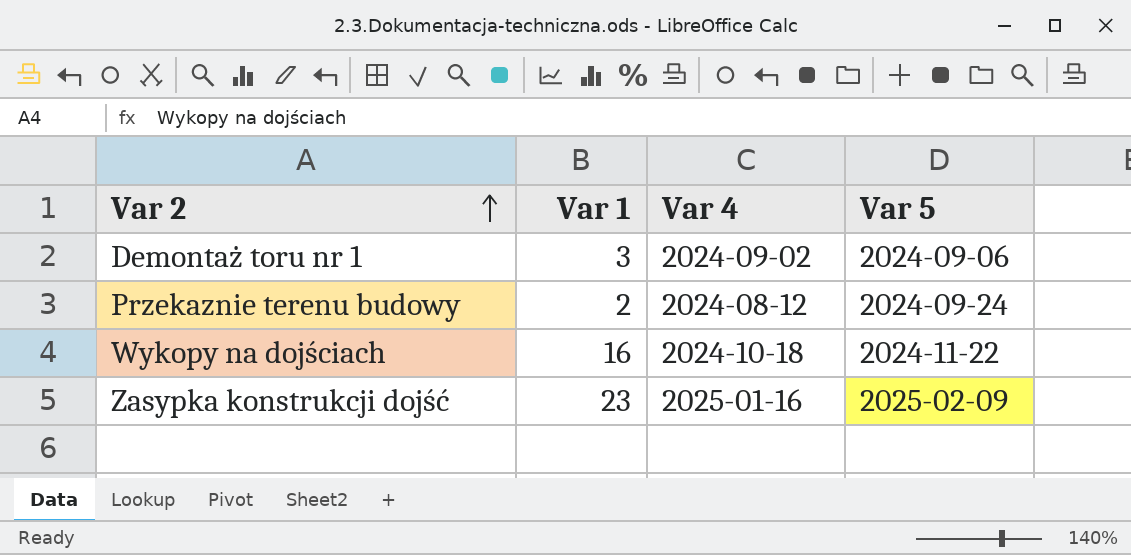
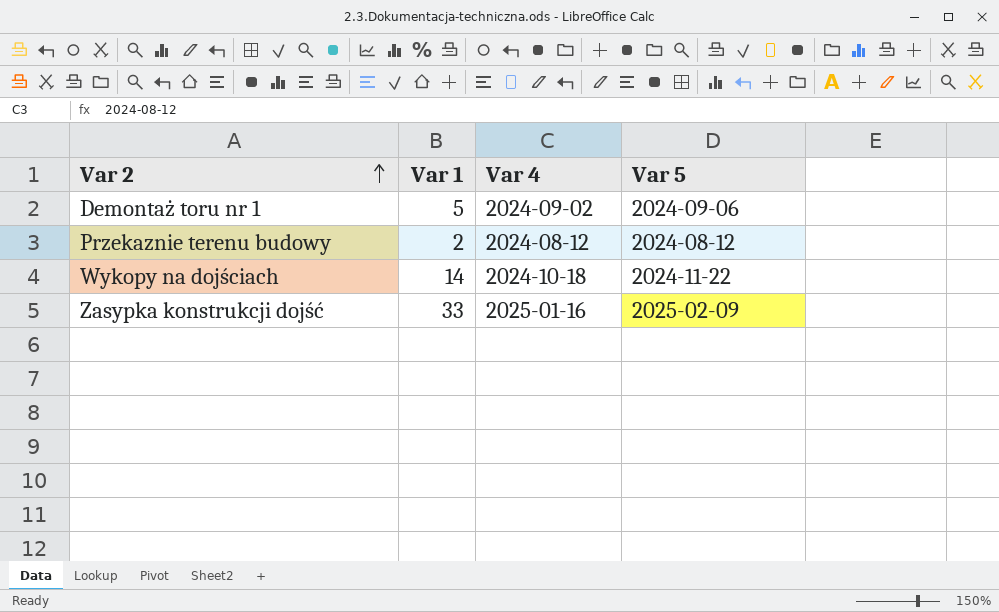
Demontaż toru nr 1 | Var 1: 3 -> 5
Przekaznie terenu budowy | Var 5: 2024-09-24 -> 2024-08-12
Wykopy na dojściach | Var 1: 16 -> 14
Zasypka konstrukcji dojść | Var 1: 23 -> 33

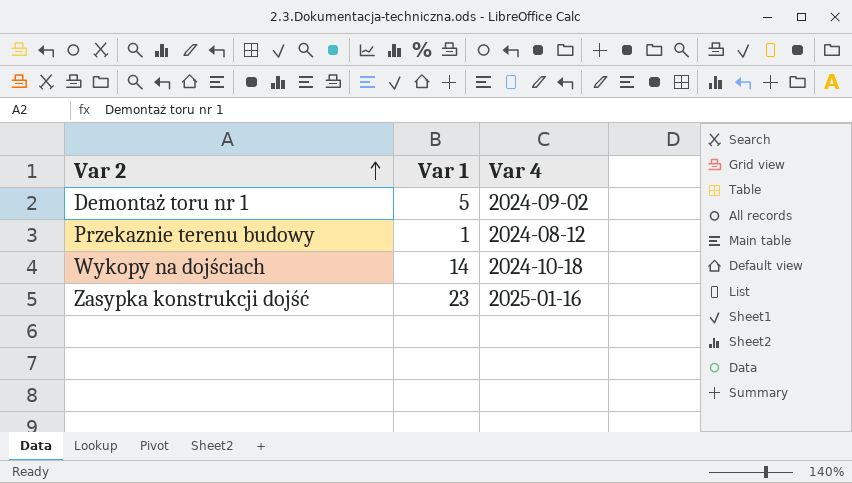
column Var 5 | position: 4 -> none
Przekaznie terenu budowy | Var 1: 2 -> 1
Zasypka konstrukcji dojść | Var 1: 33 -> 23

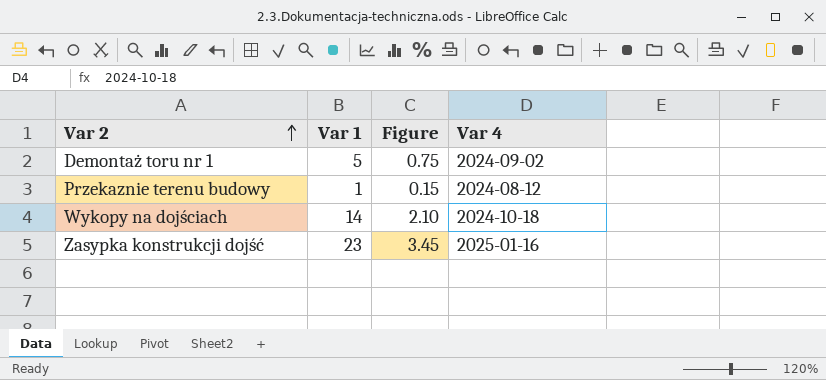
column Figure | formula: none -> [Var 1] * 0.15

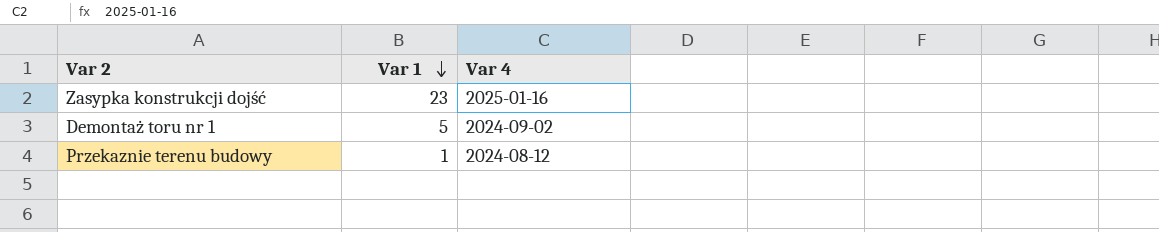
row order: Var 2 ascending -> Var 1 descending
column Figure | formula: [Var 1] * 0.15 -> none
row Wykopy na dojściach: 14 | 2.10 | 2024-10-18 -> none

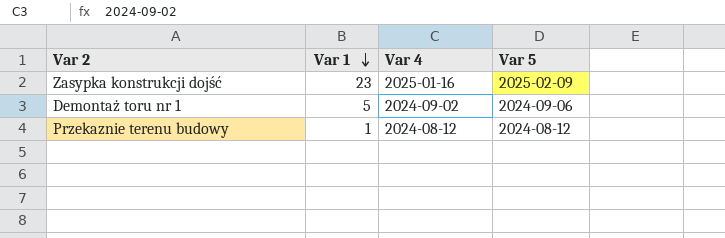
column Var 5 | position: none -> 4

